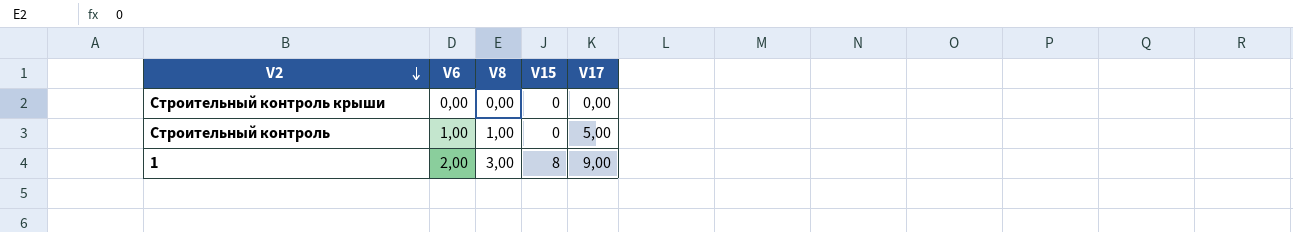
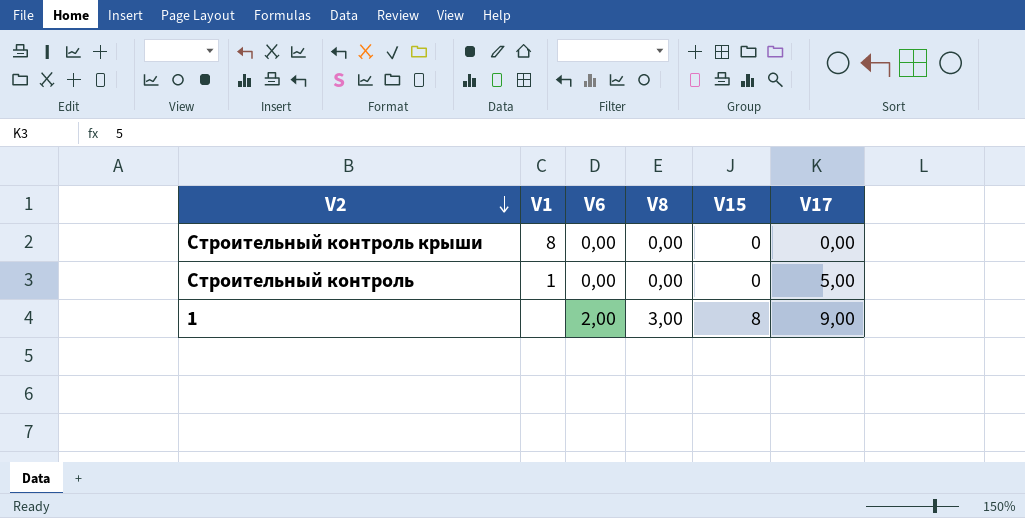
column V1 | position: none -> 2
Строительный контроль | V6: 1,00 -> 0,00
Строительный контроль | V8: 1,00 -> 0,00

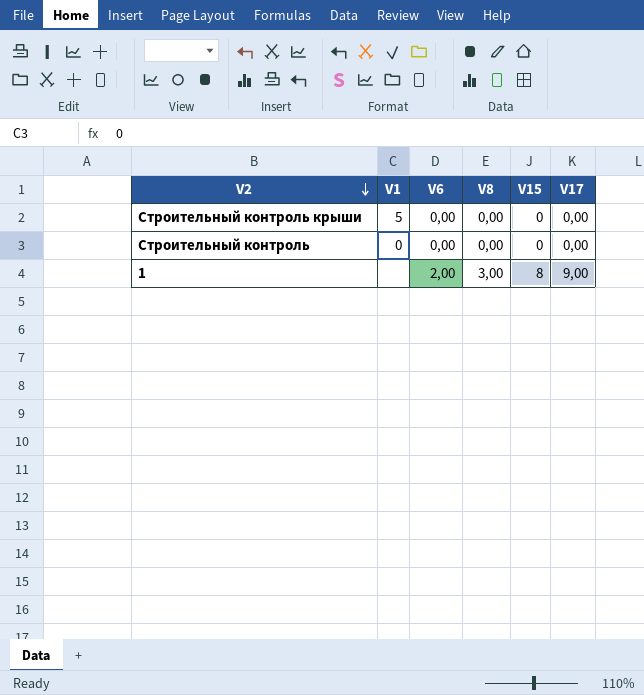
Строительный контроль крыши | V1: 8 -> 5
Строительный контроль | V1: 1 -> 0
Строительный контроль | V17: 5,00 -> 0,00

